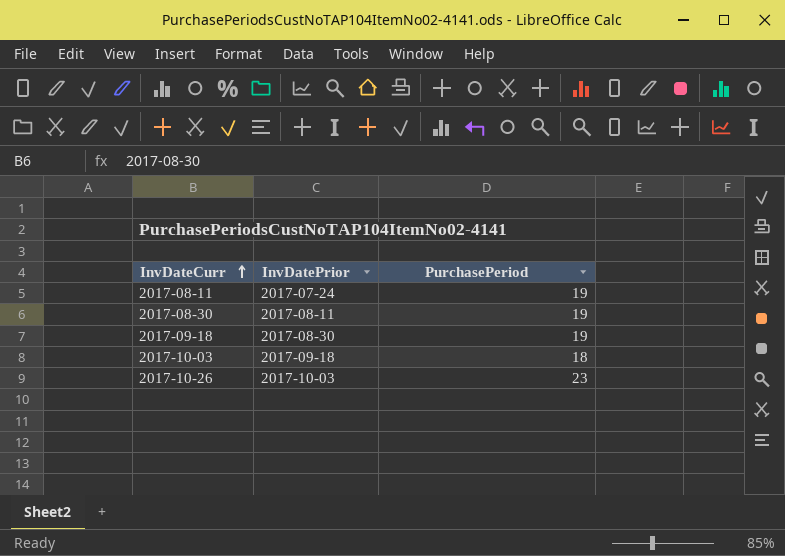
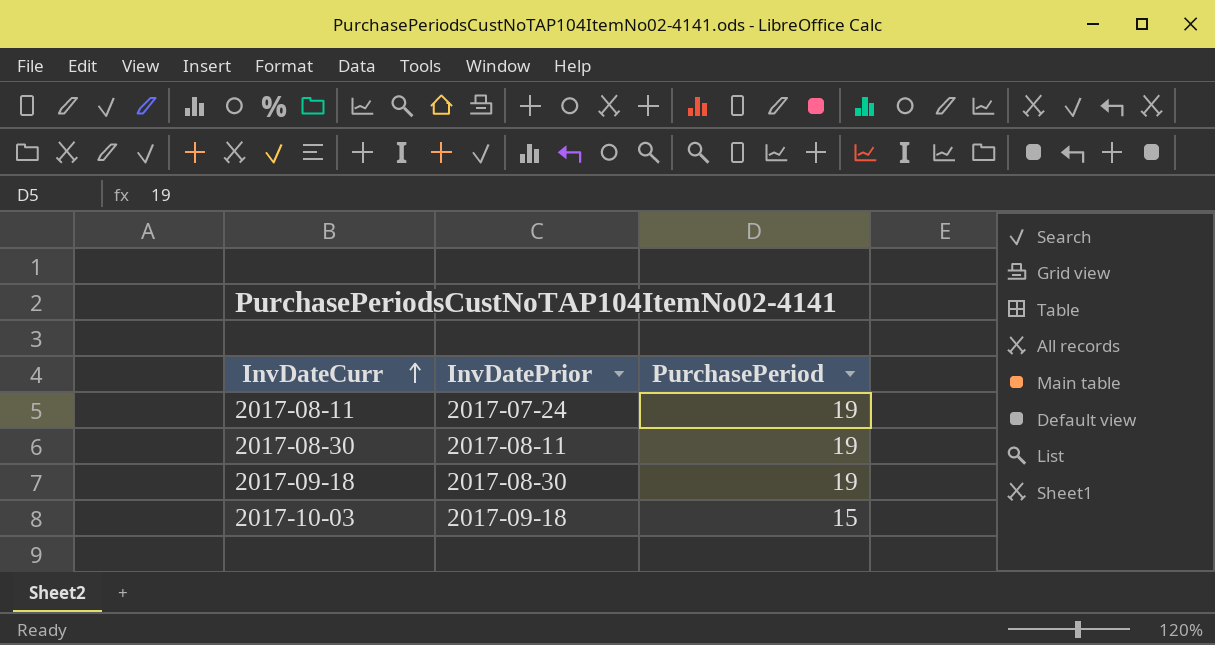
row 2017-10-26: 2017-10-03 | 23 -> none
2017-10-03 | PurchasePeriod: 18 -> 15

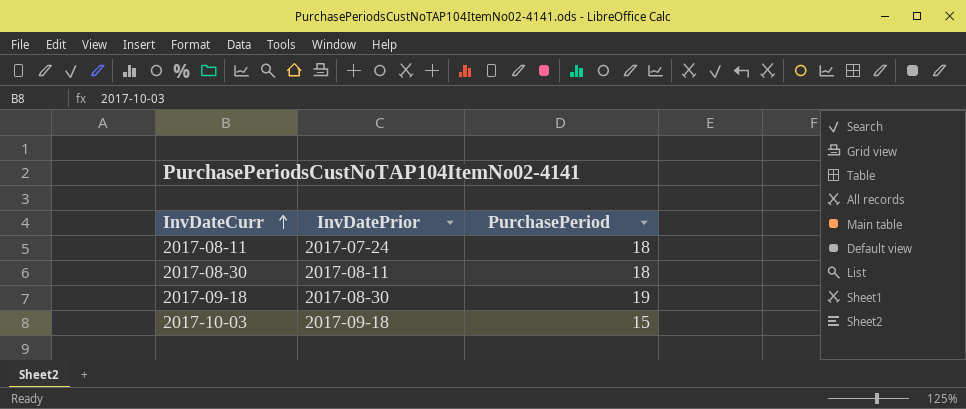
2017-08-11 | PurchasePeriod: 19 -> 18
2017-08-30 | PurchasePeriod: 19 -> 18

